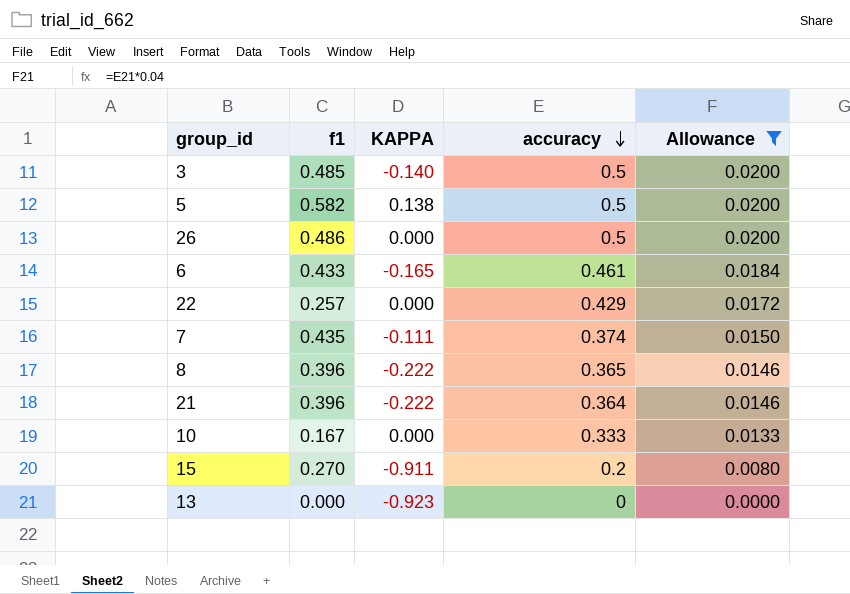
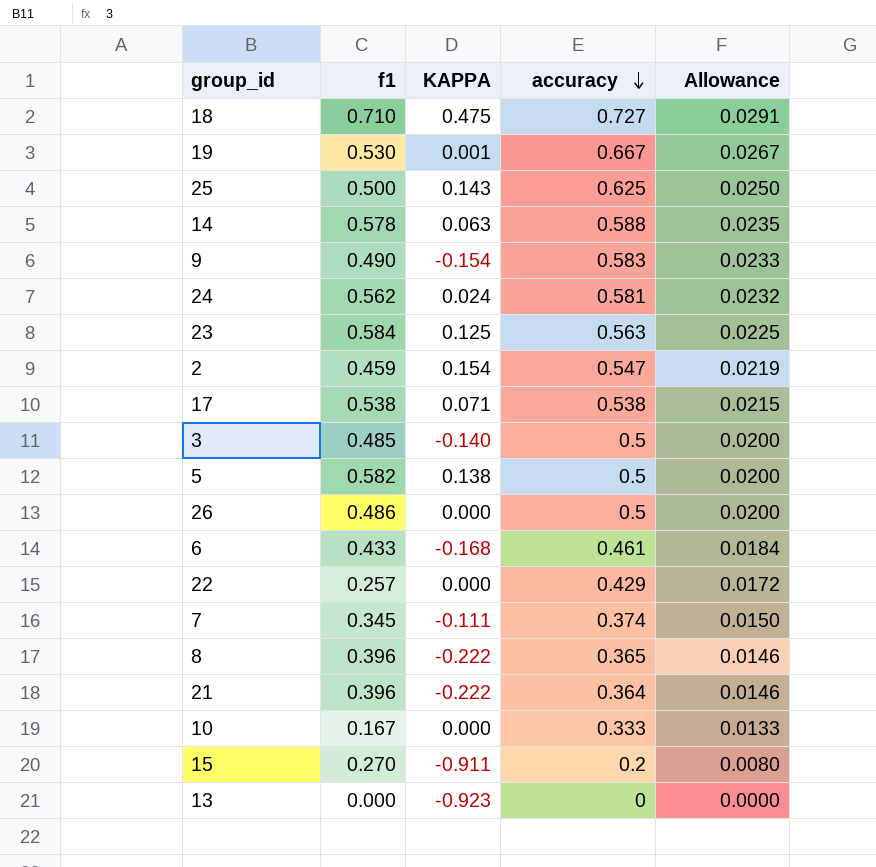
filter: Allowance <= 0.0200 -> none
6 | KAPPA: -0.165 -> -0.168
7 | f1: 0.435 -> 0.345

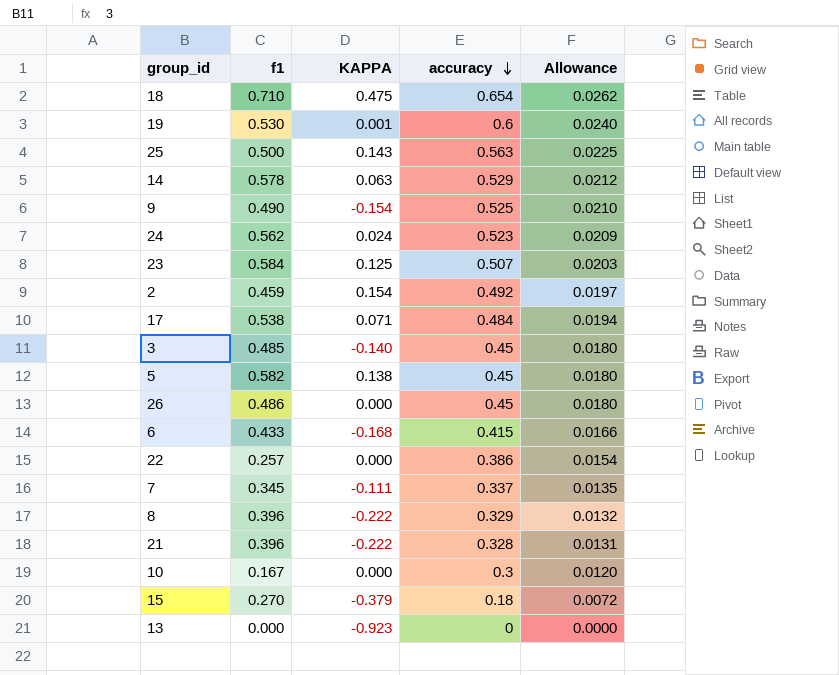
18 | accuracy: 0.727 -> 0.654
18 | Allowance: 0.0291 -> 0.0262
19 | accuracy: 0.667 -> 0.6
19 | Allowance: 0.0267 -> 0.0240
25 | accuracy: 0.625 -> 0.563
25 | Allowance: 0.0250 -> 0.0225
14 | accuracy: 0.588 -> 0.529
14 | Allowance: 0.0235 -> 0.0212
9 | accuracy: 0.583 -> 0.525
9 | Allowance: 0.0233 -> 0.0210
24 | accuracy: 0.581 -> 0.523
24 | Allowance: 0.0232 -> 0.0209
23 | accuracy: 0.563 -> 0.507
23 | Allowance: 0.0225 -> 0.0203
2 | accuracy: 0.547 -> 0.492
2 | Allowance: 0.0219 -> 0.0197
17 | accuracy: 0.538 -> 0.484
17 | Allowance: 0.0215 -> 0.0194
3 | accuracy: 0.5 -> 0.45
3 | Allowance: 0.0200 -> 0.0180
5 | accuracy: 0.5 -> 0.45
5 | Allowance: 0.0200 -> 0.0180
26 | accuracy: 0.5 -> 0.45
26 | Allowance: 0.0200 -> 0.0180
6 | accuracy: 0.461 -> 0.415
6 | Allowance: 0.0184 -> 0.0166
22 | accuracy: 0.429 -> 0.386
22 | Allowance: 0.0172 -> 0.0154
7 | accuracy: 0.374 -> 0.337
7 | Allowance: 0.0150 -> 0.0135
8 | accuracy: 0.365 -> 0.329
8 | Allowance: 0.0146 -> 0.0132
21 | accuracy: 0.364 -> 0.328
21 | Allowance: 0.0146 -> 0.0131
10 | accuracy: 0.333 -> 0.3
10 | Allowance: 0.0133 -> 0.0120
15 | KAPPA: -0.911 -> -0.379
15 | accuracy: 0.2 -> 0.18
15 | Allowance: 0.0080 -> 0.0072

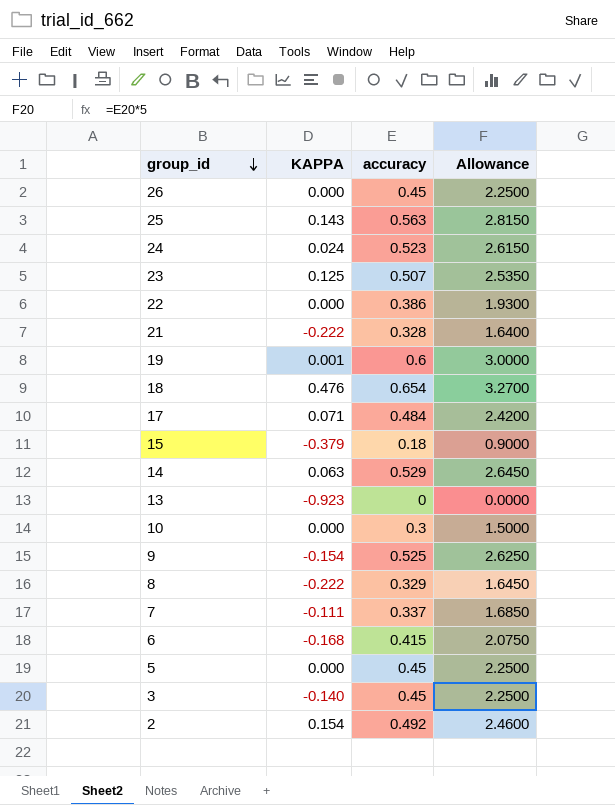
row order: accuracy descending -> group_id descending
column f1 | position: 2 -> none
column Allowance | formula: [accuracy] * 0.04 -> [accuracy] * 5
18 | KAPPA: 0.475 -> 0.476
5 | KAPPA: 0.138 -> 0.000

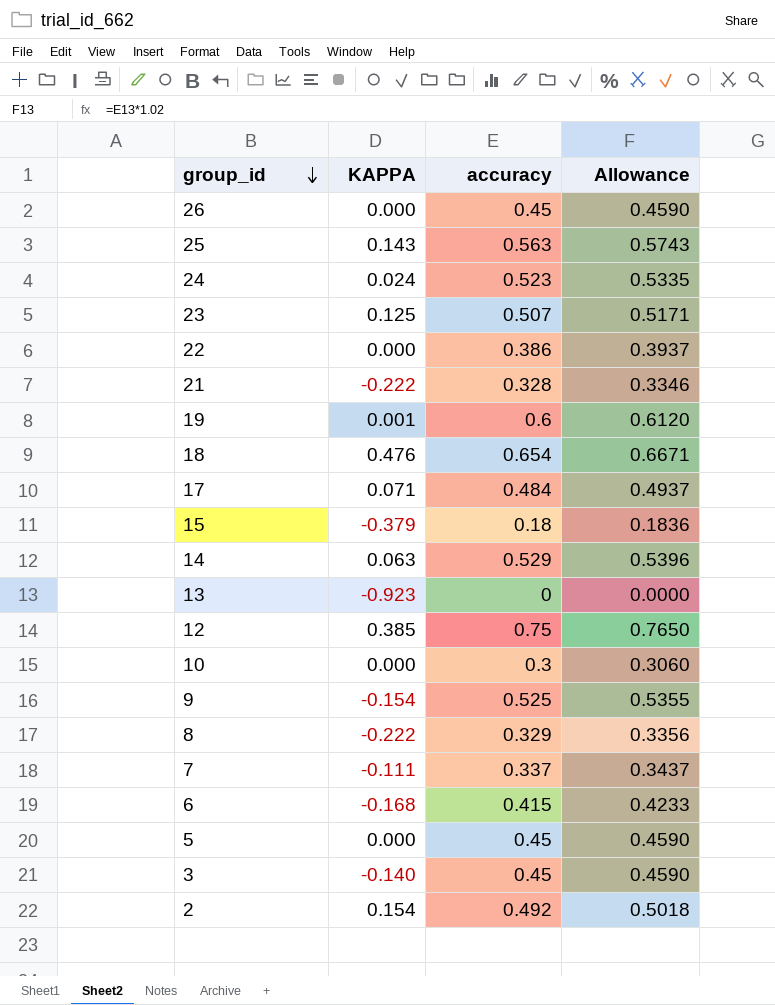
column Allowance | formula: [accuracy] * 5 -> [accuracy] * 1.02
row 12: none -> 0.385 | 0.75 | 0.7650

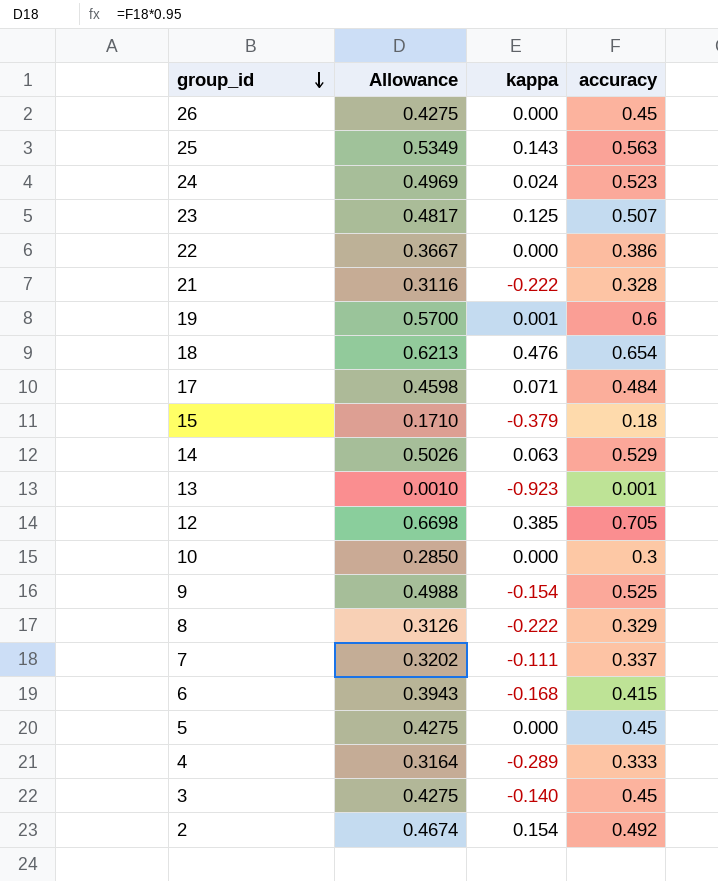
column Allowance | formula: [accuracy] * 1.02 -> [accuracy] * 0.95
column Allowance | position: 4 -> 2
column name: KAPPA -> kappa
13 | accuracy: 0 -> 0.001
12 | accuracy: 0.75 -> 0.705
row 4: none -> 0.3164 | -0.289 | 0.333

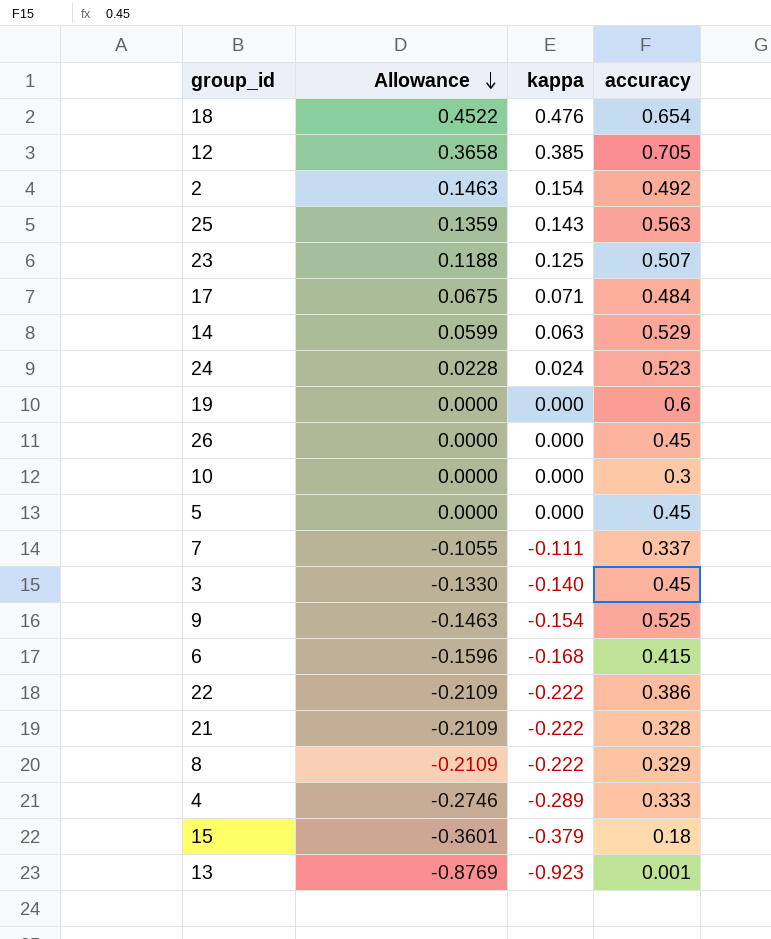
row order: group_id descending -> Allowance descending
column Allowance | formula: [accuracy] * 0.95 -> [kappa] * 0.95
19 | kappa: 0.001 -> 0.000
22 | kappa: 0.000 -> -0.222

